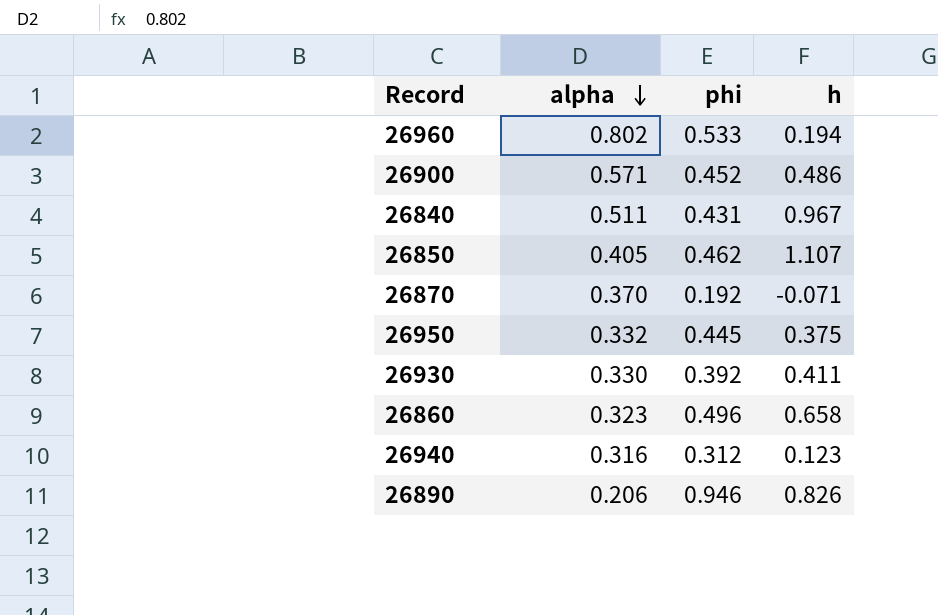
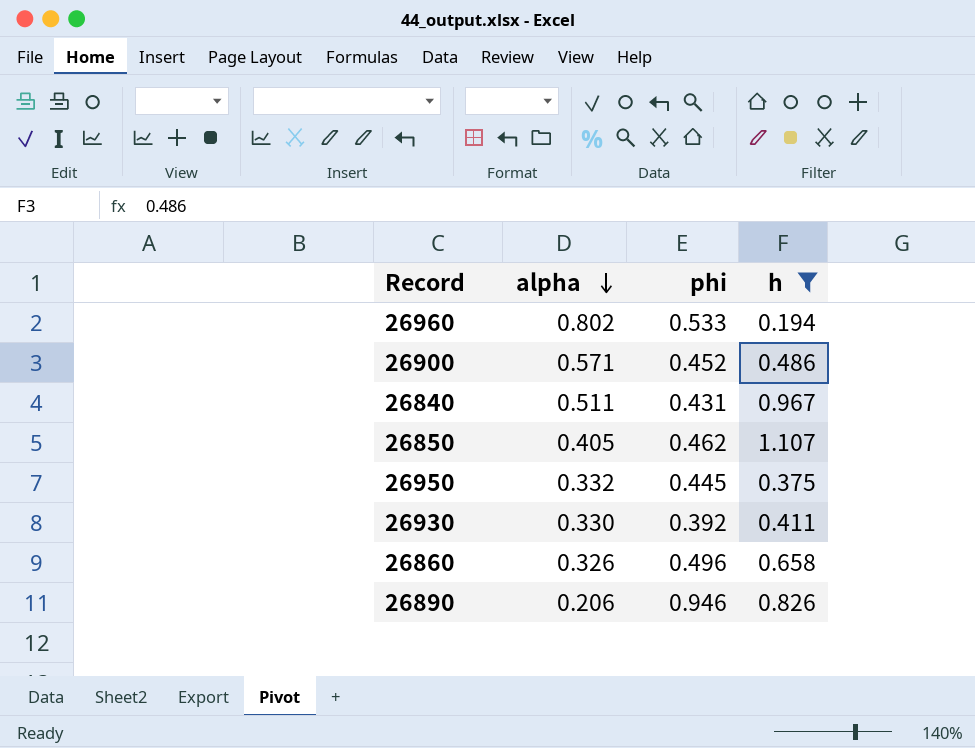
filter: none -> h >= 0.194
26860 | alpha: 0.323 -> 0.326

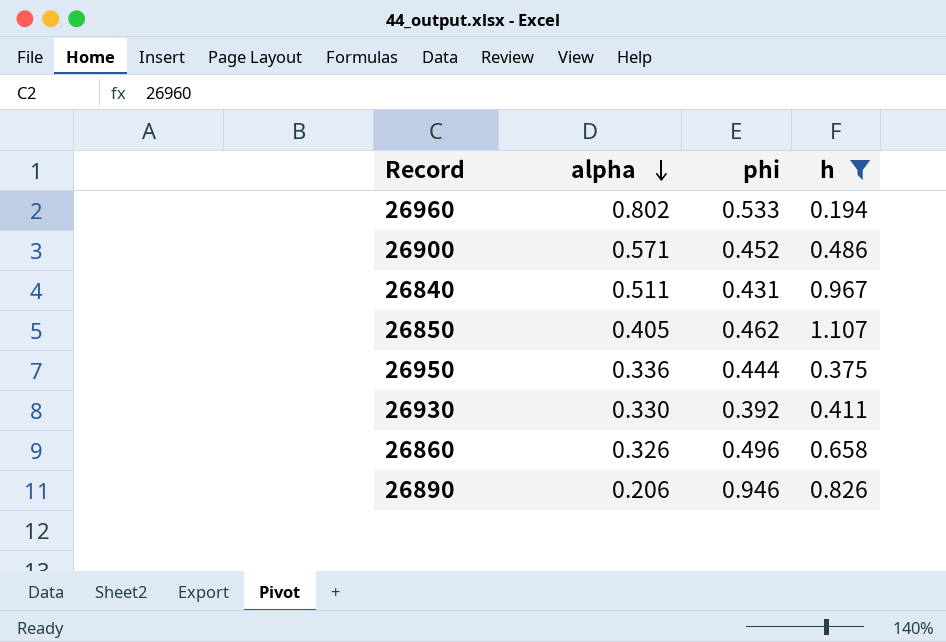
26950 | alpha: 0.332 -> 0.336
26950 | phi: 0.445 -> 0.444

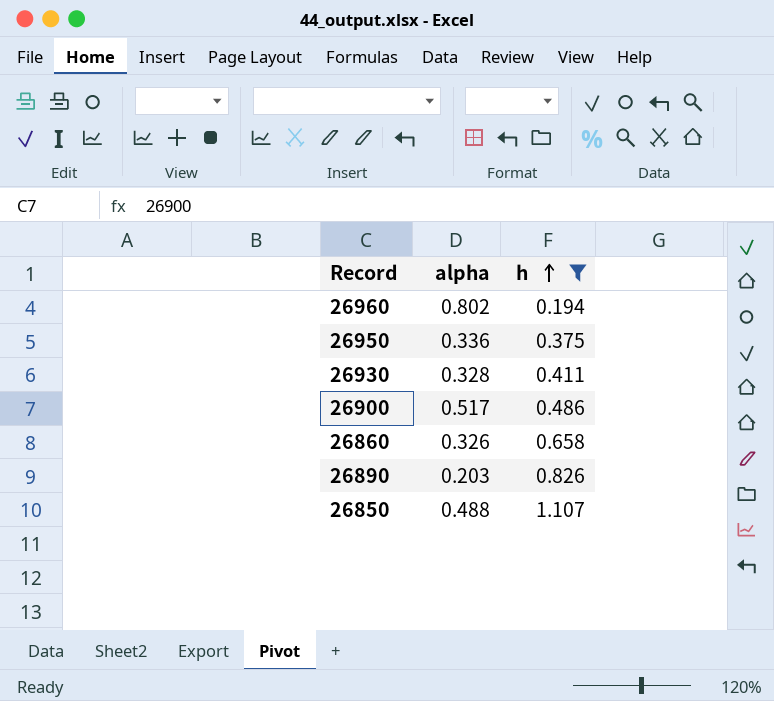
row order: alpha descending -> h ascending
column phi | position: 3 -> none
row 26840: 0.511 | 0.431 | 0.967 -> none
26930 | alpha: 0.330 -> 0.328
26900 | alpha: 0.571 -> 0.517
26890 | alpha: 0.206 -> 0.203
26850 | alpha: 0.405 -> 0.488

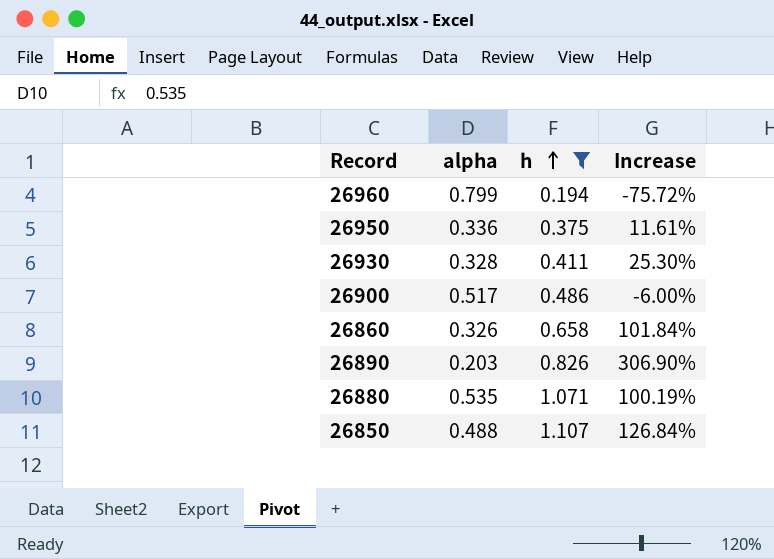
column Increase | formula: none -> ([h] - [alpha]) / [alpha]
26960 | alpha: 0.802 -> 0.799
row 26880: none -> 0.535 | 1.071 | 100.19%

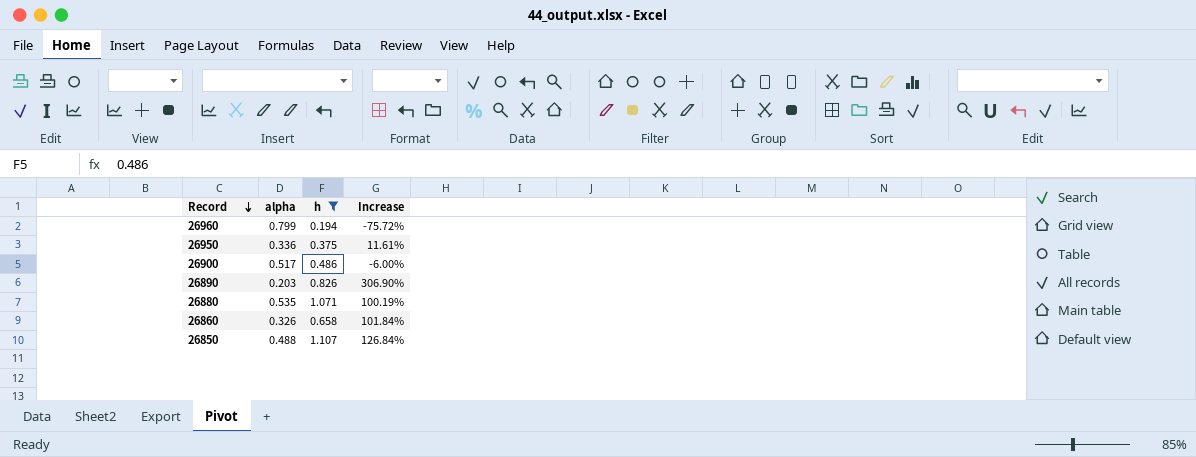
row order: h ascending -> Record descending
row 26930: 0.328 | 0.411 | 25.30% -> none

